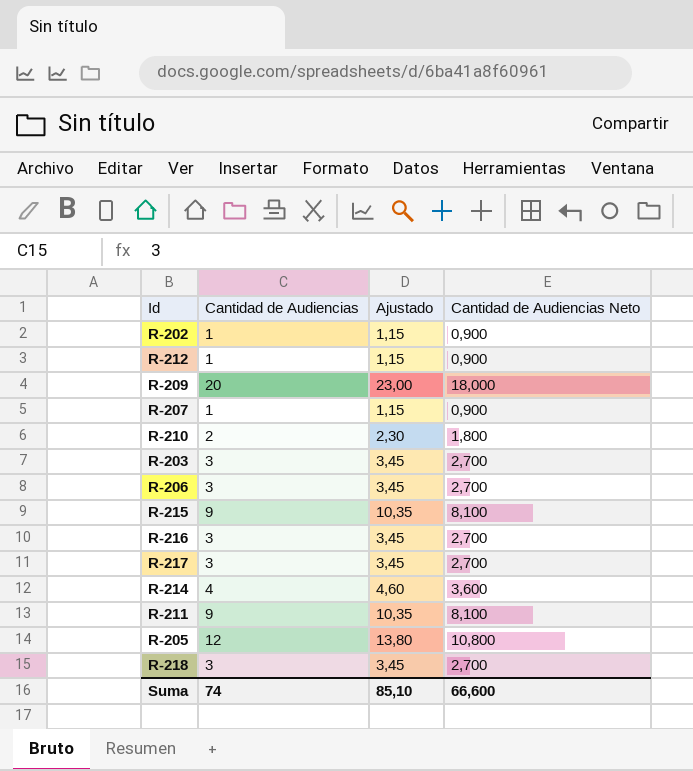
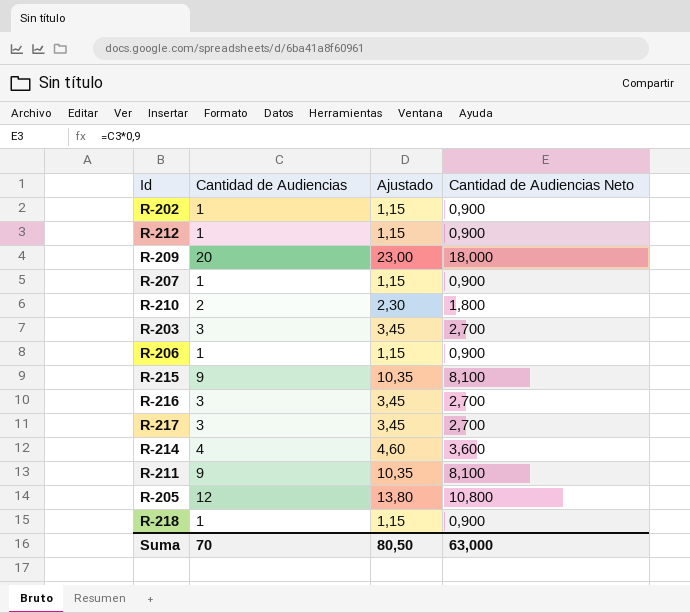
R-206 | Cantidad de Audiencias: 3 -> 1
R-206 | Ajustado: 3,45 -> 1,15
R-206 | Cantidad de Audiencias Neto: 2,700 -> 0,900
R-218 | Cantidad de Audiencias: 3 -> 1
R-218 | Ajustado: 3,45 -> 1,15
R-218 | Cantidad de Audiencias Neto: 2,700 -> 0,900
Suma | Cantidad de Audiencias: 74 -> 70
Suma | Ajustado: 85,10 -> 80,50
Suma | Cantidad de Audiencias Neto: 66,600 -> 63,000

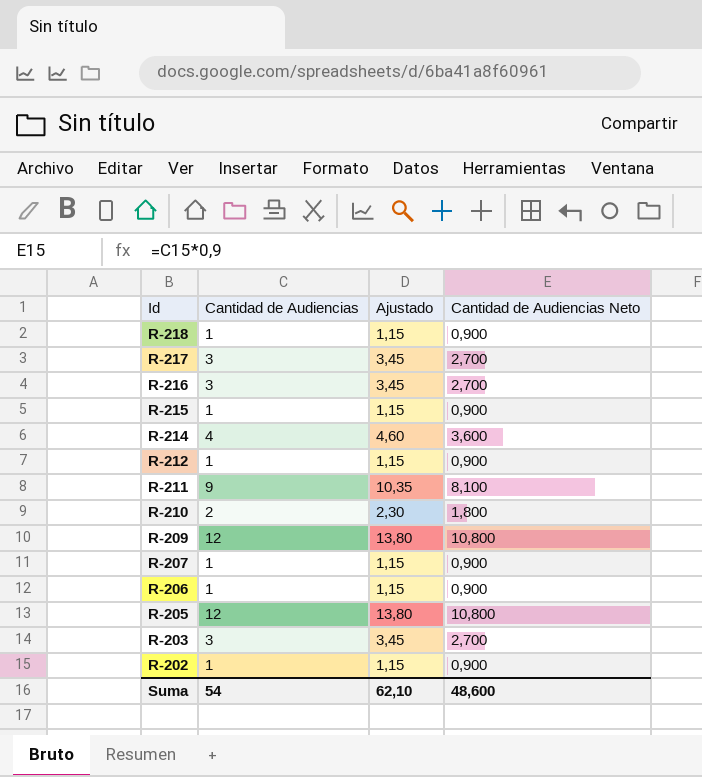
row order: none -> Id descending
R-215 | Cantidad de Audiencias: 9 -> 1
R-215 | Ajustado: 10,35 -> 1,15
R-215 | Cantidad de Audiencias Neto: 8,100 -> 0,900
R-209 | Cantidad de Audiencias: 20 -> 12
R-209 | Ajustado: 23,00 -> 13,80
R-209 | Cantidad de Audiencias Neto: 18,000 -> 10,800
Suma | Cantidad de Audiencias: 70 -> 54
Suma | Ajustado: 80,50 -> 62,10
Suma | Cantidad de Audiencias Neto: 63,000 -> 48,600

